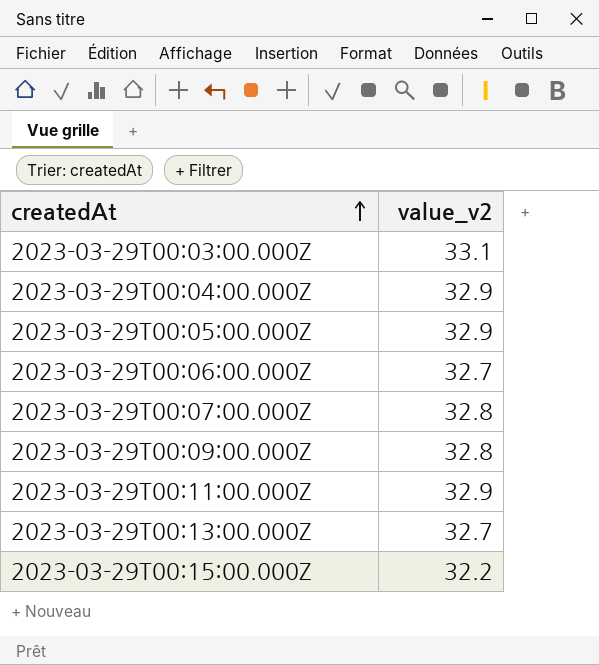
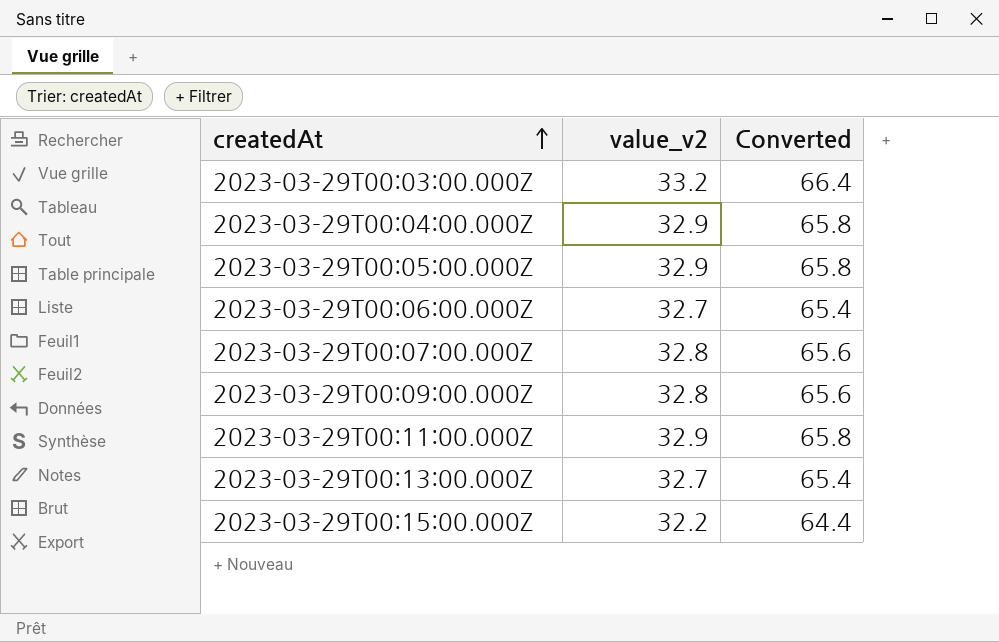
column Converted | formula: none -> [value_v2] * 2
2023-03-29T00:03:00.000Z | value_v2: 33.1 -> 33.2

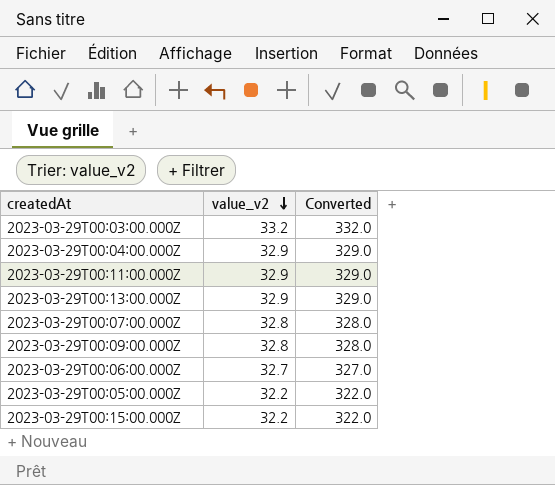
row order: createdAt ascending -> value_v2 descending
column Converted | formula: [value_v2] * 2 -> [value_v2] * 10
2023-03-29T00:13:00.000Z | value_v2: 32.7 -> 32.9
2023-03-29T00:05:00.000Z | value_v2: 32.9 -> 32.2

